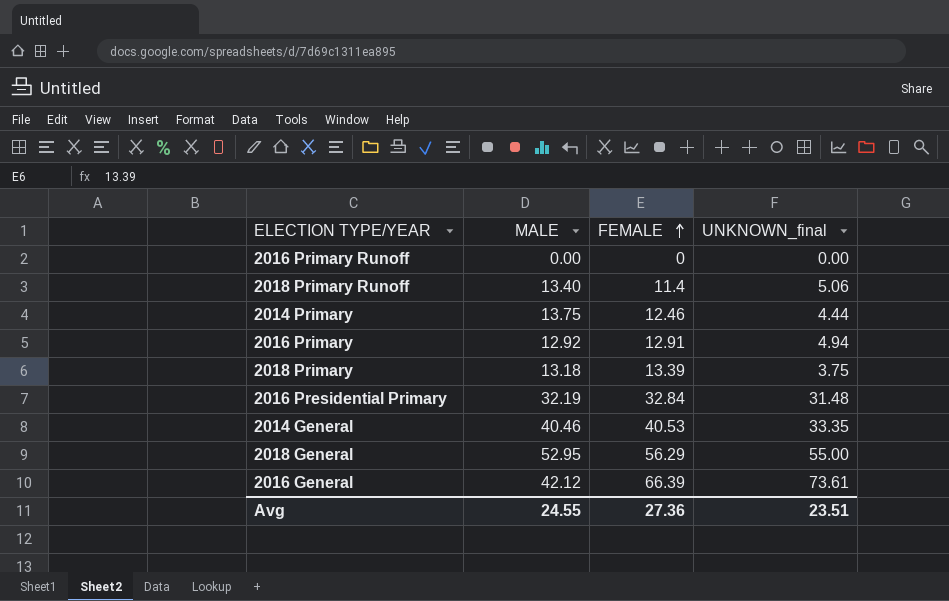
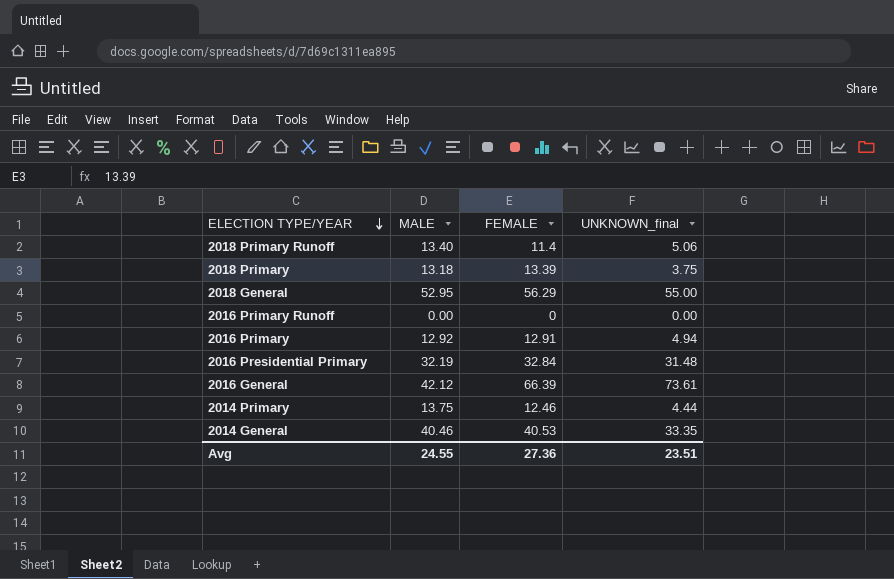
row order: FEMALE ascending -> ELECTION TYPE/YEAR descending

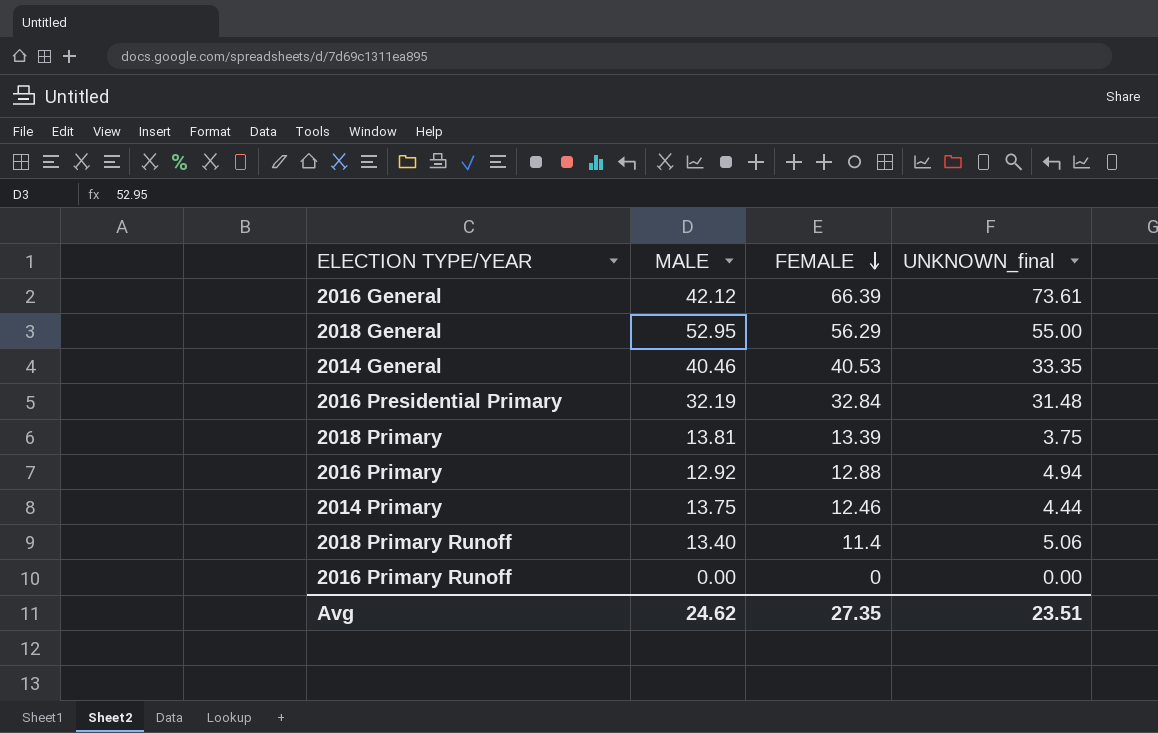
row order: ELECTION TYPE/YEAR descending -> FEMALE descending
2018 Primary | MALE: 13.18 -> 13.81
2016 Primary | FEMALE: 12.91 -> 12.88
Avg | MALE: 24.55 -> 24.62
Avg | FEMALE: 27.36 -> 27.35

